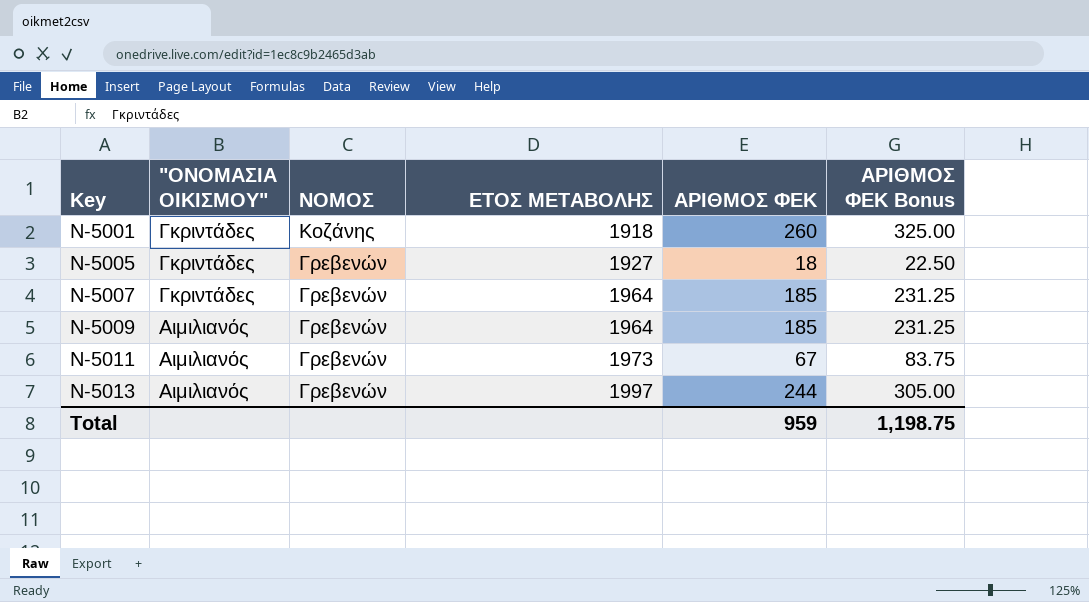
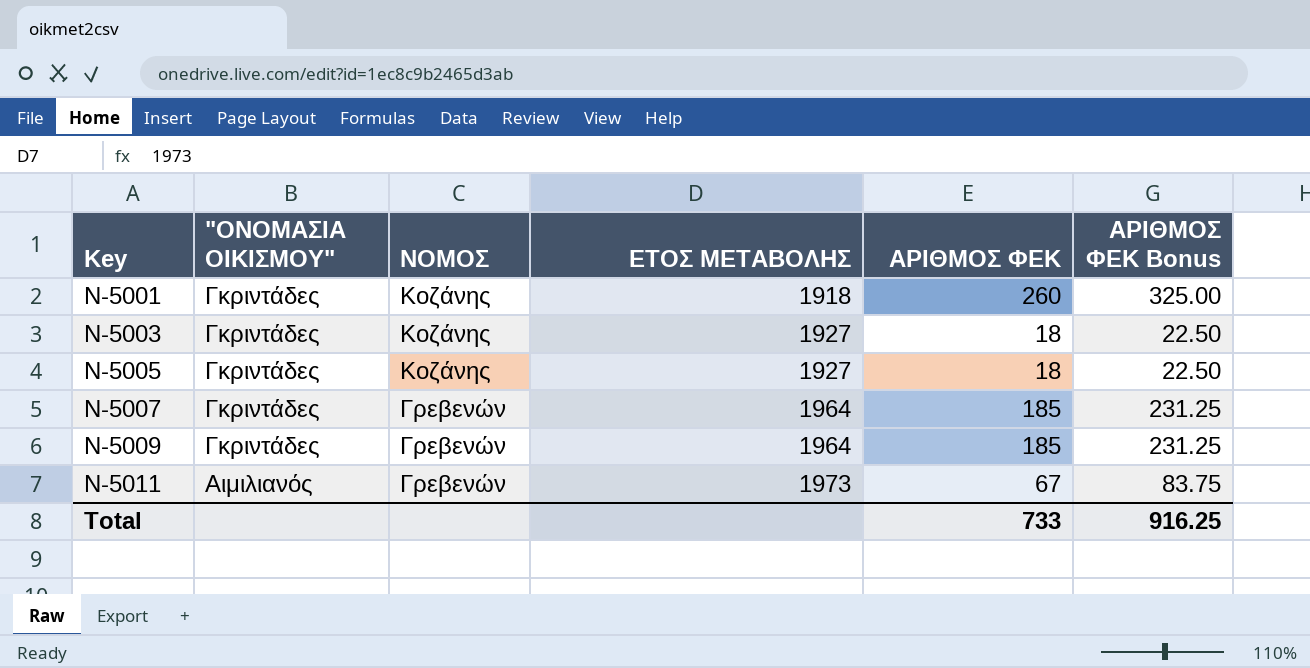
row N-5013: Αιμιλιανός | Γρεβενών | 1997 | 244 | 305.00 -> none
row N-5003: none -> Γκριντάδες | Κοζάνης | 1927 | 18 | 22.50
N-5005 | ΝΟΜΟΣ: Γρεβενών -> Κοζάνης
N-5009 | "ΟΝΟΜΑΣΙΑ ΟΙΚΙΣΜΟΥ": Αιμιλιανός -> Γκριντάδες
Total | ΑΡΙΘΜΟΣ ΦΕΚ: 959 -> 733
Total | ΑΡΙΘΜΟΣ ΦΕΚ Bonus: 1,198.75 -> 916.25

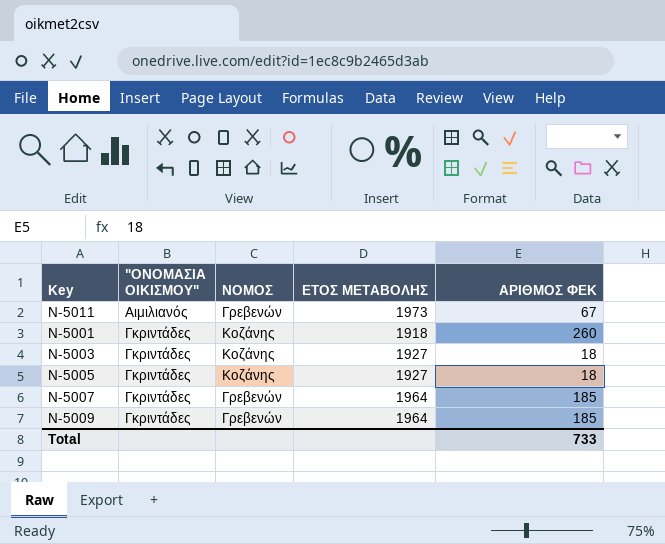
row order: Key ascending -> "ΟΝΟΜΑΣΙΑ ΟΙΚΙΣΜΟΥ" ascending
column ΑΡΙΘΜΟΣ ΦΕΚ Bonus | formula: [ΑΡΙΘΜΟΣ ΦΕΚ] * 1.25 -> none

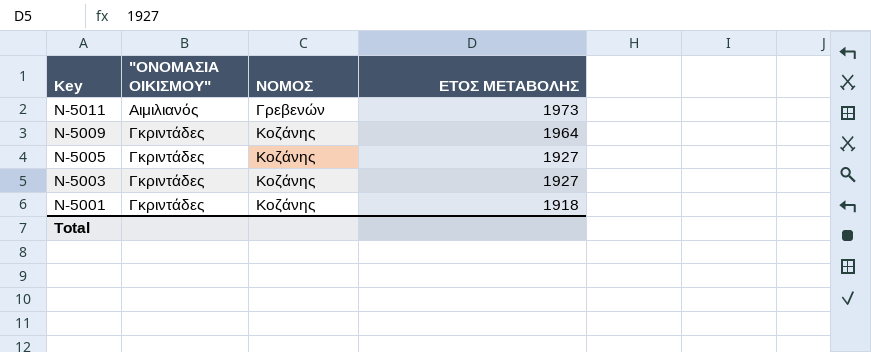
row order: "ΟΝΟΜΑΣΙΑ ΟΙΚΙΣΜΟΥ" ascending -> Key descending
column ΑΡΙΘΜΟΣ ΦΕΚ | position: 5 -> none
row N-5007: Γκριντάδες | Γρεβενών | 1964 | 185 -> none
N-5009 | ΝΟΜΟΣ: Γρεβενών -> Κοζάνης

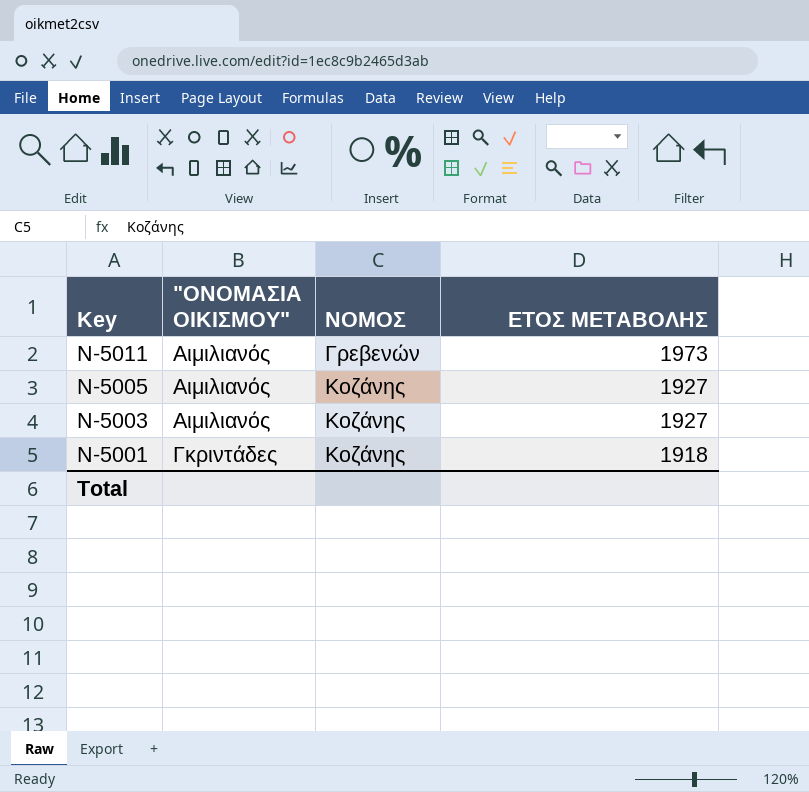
row N-5009: Γκριντάδες | Κοζάνης | 1964 -> none
N-5005 | "ΟΝΟΜΑΣΙΑ ΟΙΚΙΣΜΟΥ": Γκριντάδες -> Αιμιλιανός
N-5003 | "ΟΝΟΜΑΣΙΑ ΟΙΚΙΣΜΟΥ": Γκριντάδες -> Αιμιλιανός

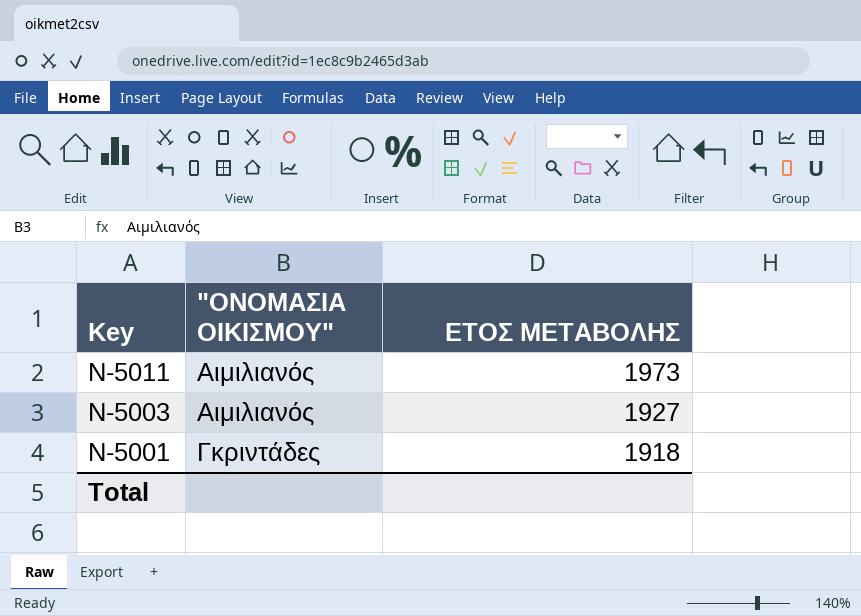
column ΝΟΜΟΣ | position: 3 -> none
row N-5005: Αιμιλιανός | Κοζάνης | 1927 -> none

